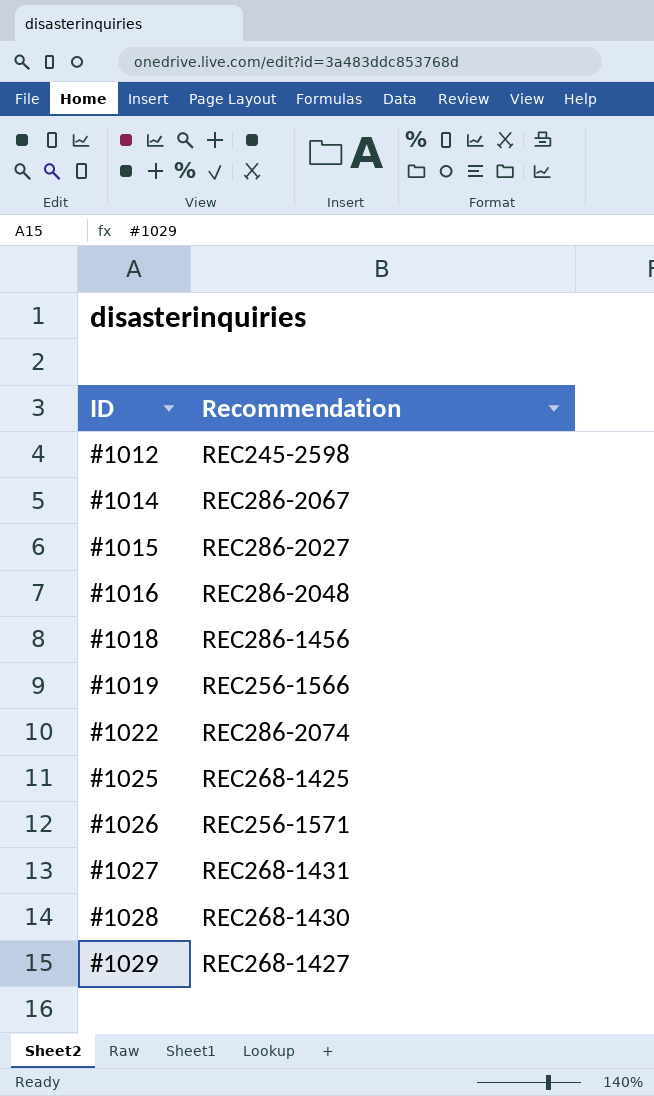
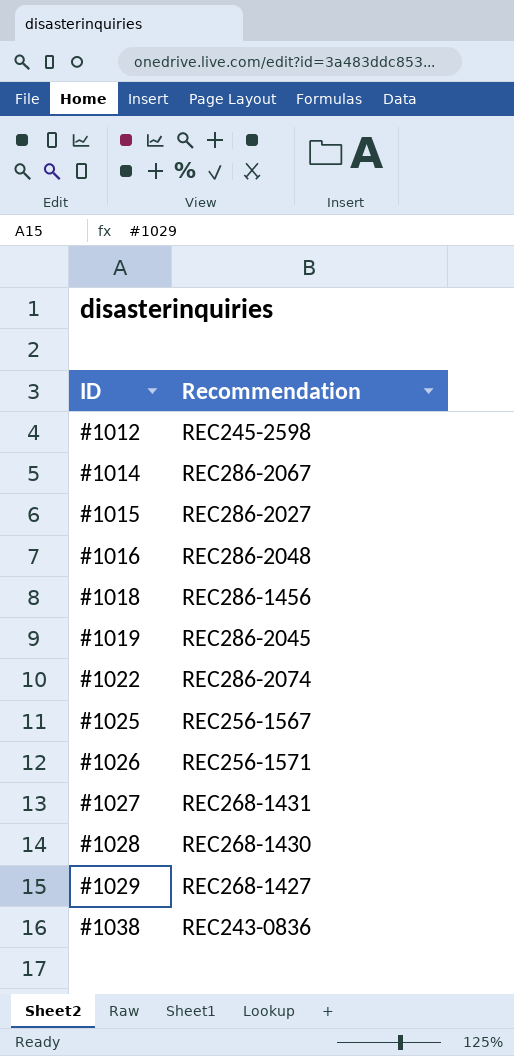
#1019 | Recommendation: REC256-1566 -> REC286-2045
#1025 | Recommendation: REC268-1425 -> REC256-1567
row #1038: none -> REC243-0836

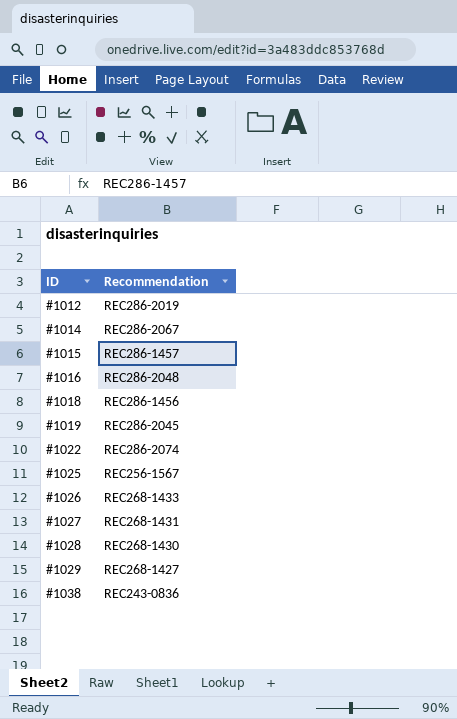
#1012 | Recommendation: REC245-2598 -> REC286-2019
#1015 | Recommendation: REC286-2027 -> REC286-1457
#1026 | Recommendation: REC256-1571 -> REC268-1433

